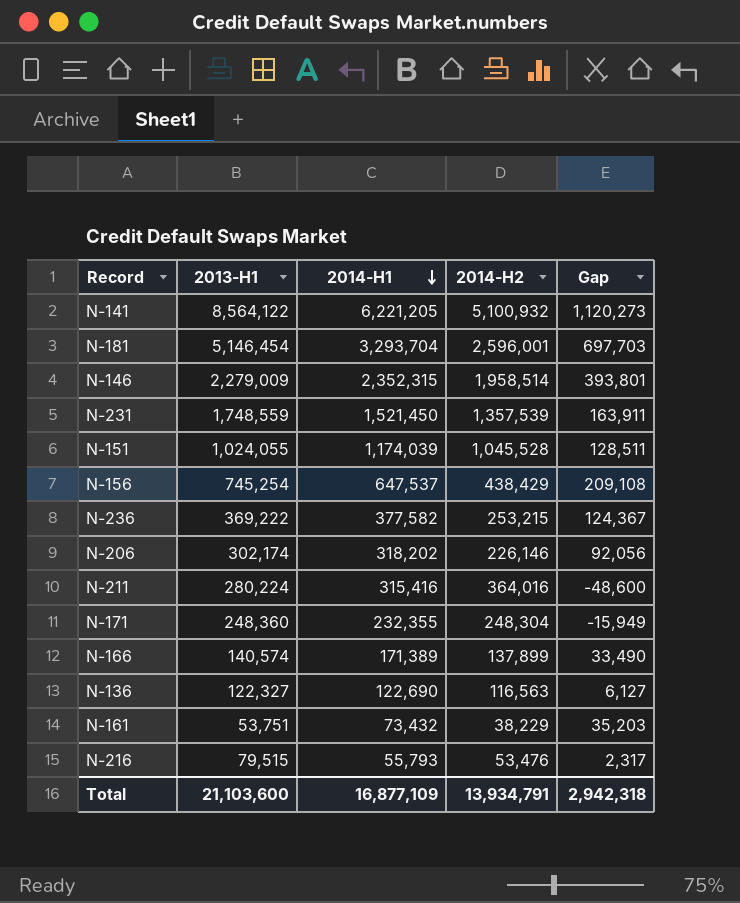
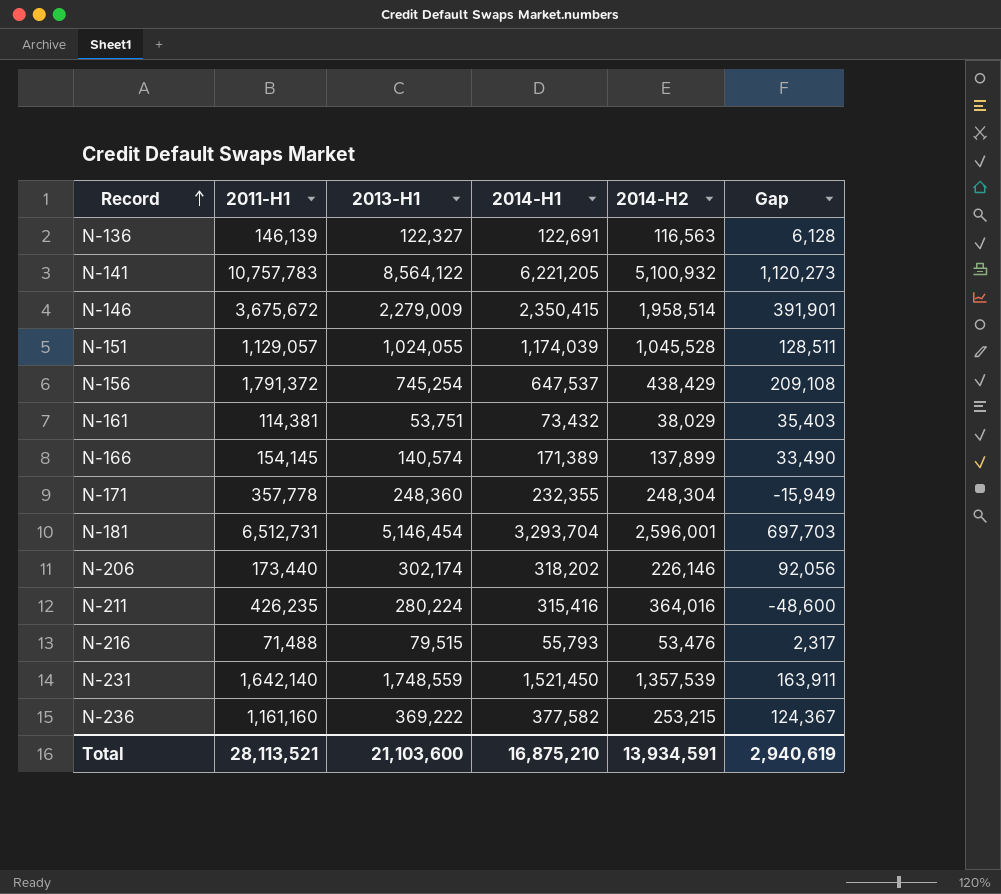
row order: 2014-H1 descending -> Record ascending
column 2011-H1 | position: none -> 2
N-136 | 2014-H1: 122,690 -> 122,691
N-136 | Gap: 6,127 -> 6,128
N-146 | 2014-H1: 2,352,315 -> 2,350,415
N-146 | Gap: 393,801 -> 391,901
N-161 | 2014-H2: 38,229 -> 38,029
N-161 | Gap: 35,203 -> 35,403
Total | 2014-H1: 16,877,109 -> 16,875,210
Total | 2014-H2: 13,934,791 -> 13,934,591
Total | Gap: 2,942,318 -> 2,940,619

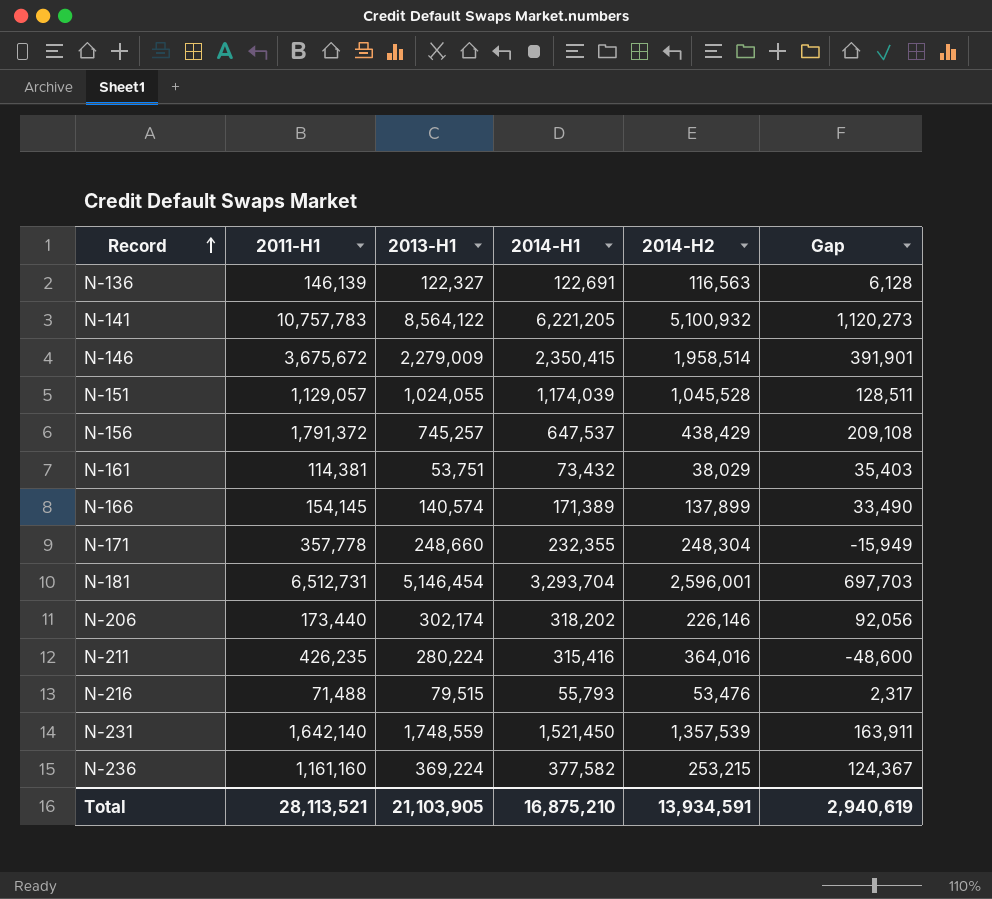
N-156 | 2013-H1: 745,254 -> 745,257
N-171 | 2013-H1: 248,360 -> 248,660
N-236 | 2013-H1: 369,222 -> 369,224
Total | 2013-H1: 21,103,600 -> 21,103,905

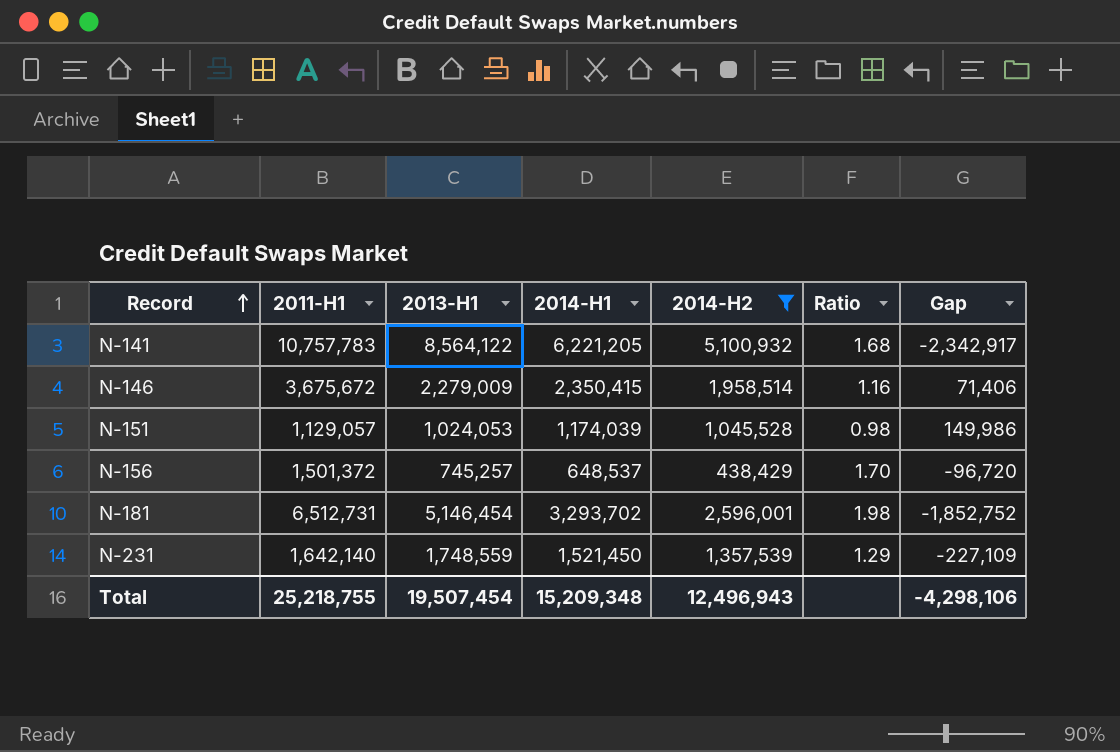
filter: none -> 2014-H2 >= 438,429
column Ratio | formula: none -> [2013-H1] / [2014-H2]
column Gap | formula: [2014-H1] - [2014-H2] -> [2014-H1] - [2013-H1]
N-151 | 2013-H1: 1,024,055 -> 1,024,053
N-156 | 2011-H1: 1,791,372 -> 1,501,372
N-156 | 2014-H1: 647,537 -> 648,537
N-181 | 2014-H1: 3,293,704 -> 3,293,702
Total | 2011-H1: 28,113,521 -> 25,218,755
Total | 2013-H1: 21,103,905 -> 19,507,454
Total | 2014-H1: 16,875,210 -> 15,209,348
Total | 2014-H2: 13,934,591 -> 12,496,943
Total | Gap: 2,940,619 -> -4,298,106

